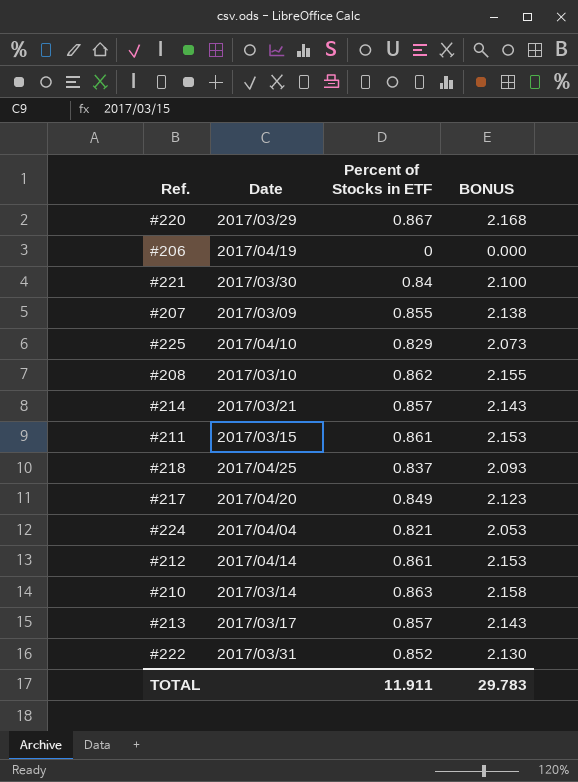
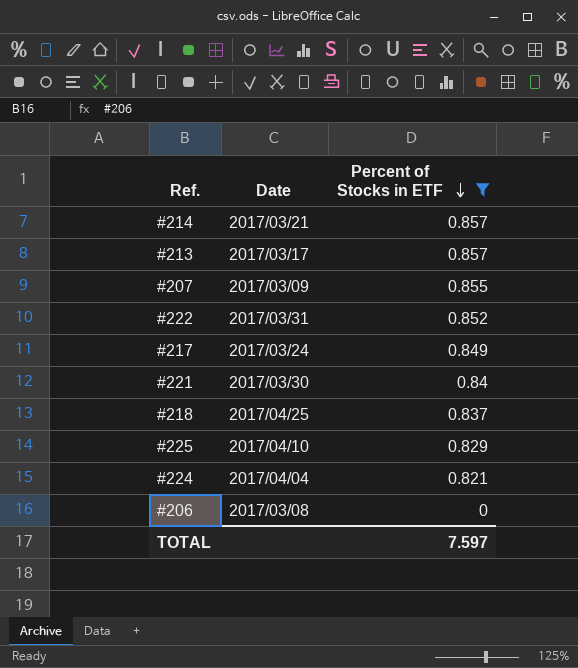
filter: none -> Percent of Stocks in ETF <= 0.857
row order: none -> Percent of Stocks in ETF descending
column BONUS | formula: [Percent of Stocks in ETF] * 2.5 -> none
#217 | Date: 2017/04/20 -> 2017/03/24
#206 | Date: 2017/04/19 -> 2017/03/08
TOTAL | Percent of Stocks in ETF: 11.911 -> 7.597

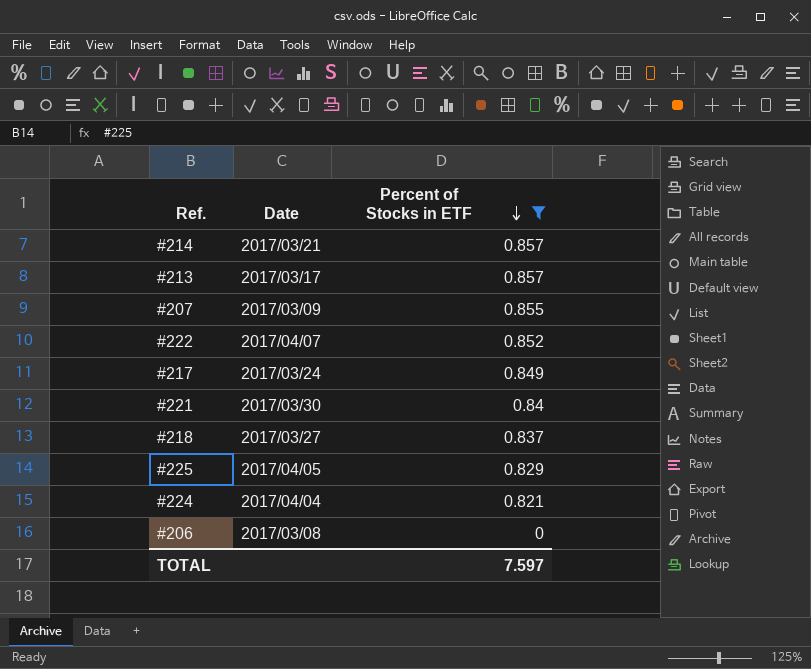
#222 | Date: 2017/03/31 -> 2017/04/07
#218 | Date: 2017/04/25 -> 2017/03/27
#225 | Date: 2017/04/10 -> 2017/04/05

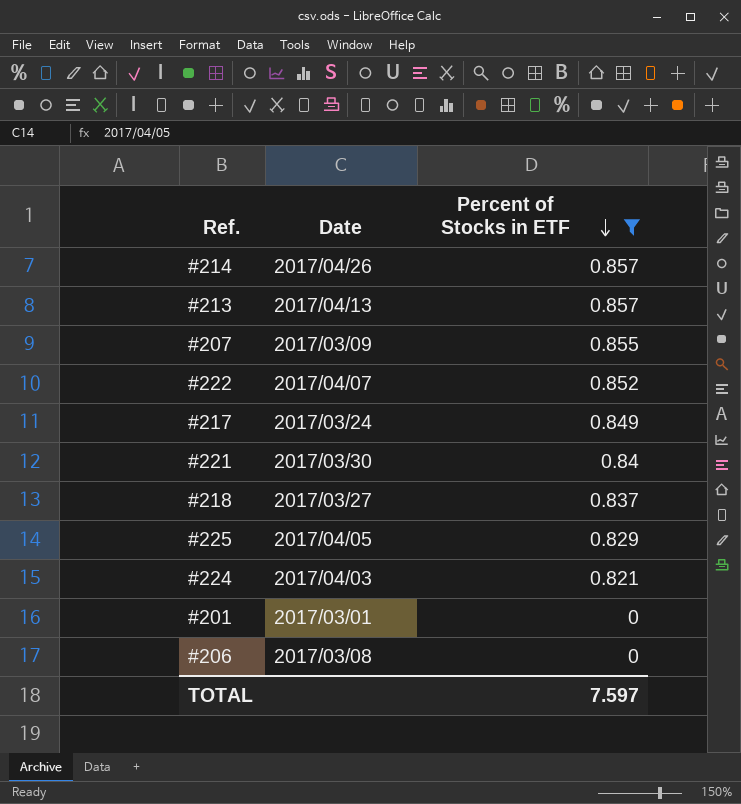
#214 | Date: 2017/03/21 -> 2017/04/26
#213 | Date: 2017/03/17 -> 2017/04/13
#224 | Date: 2017/04/04 -> 2017/04/03
row #201: none -> 2017/03/01 | 0

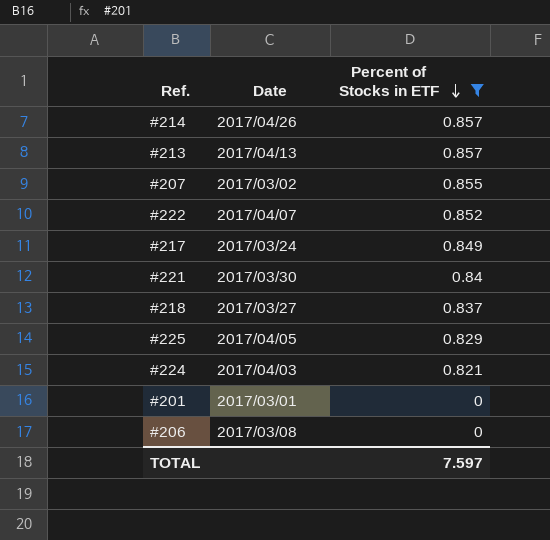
#207 | Date: 2017/03/09 -> 2017/03/02

